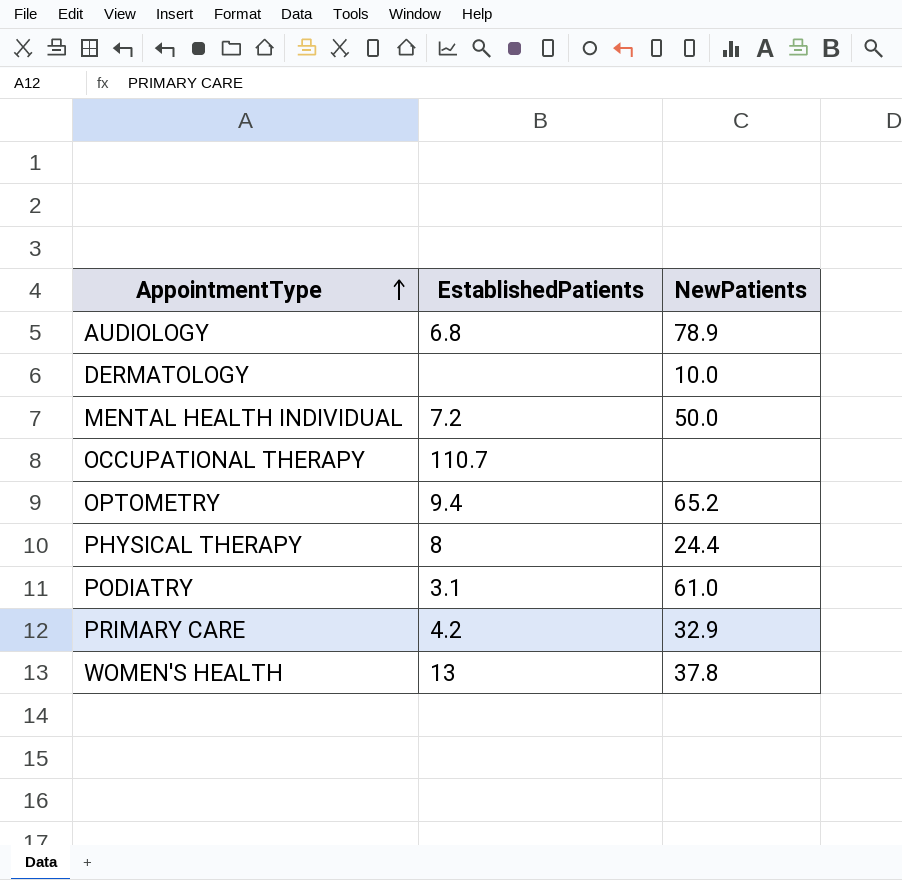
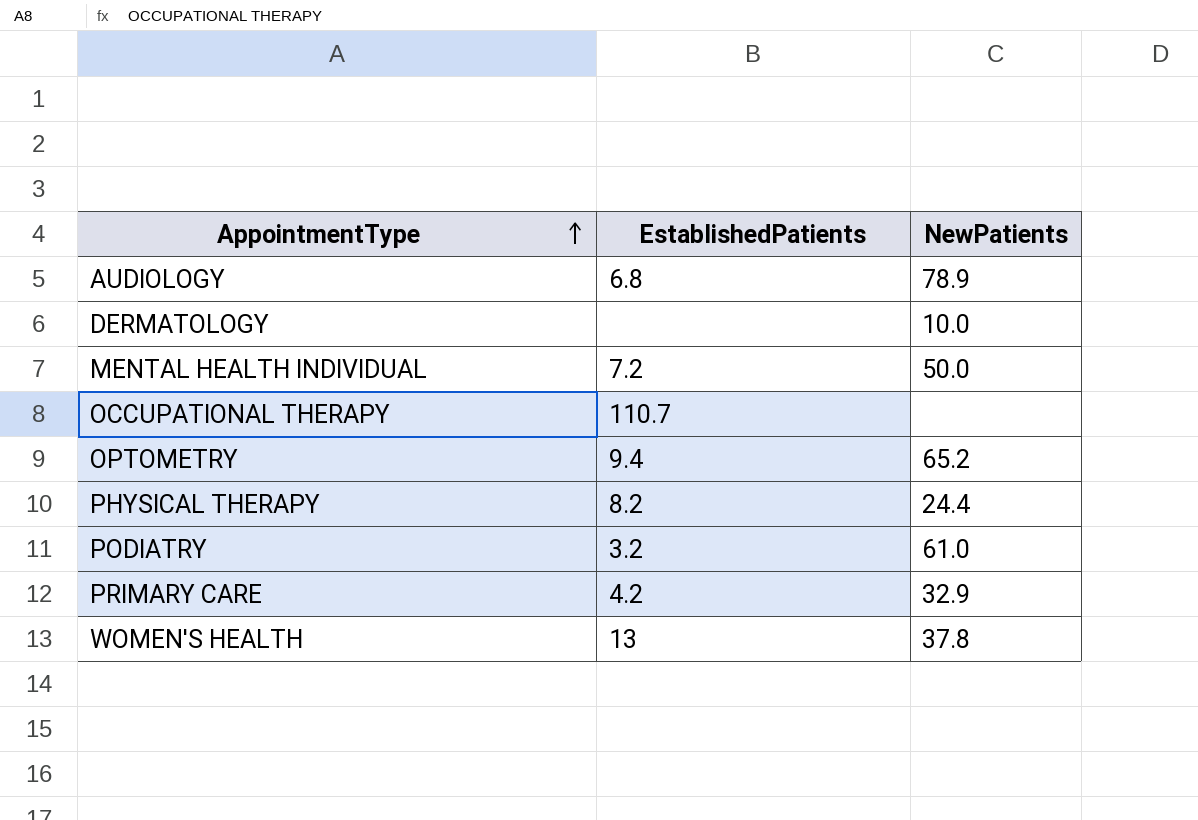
PHYSICAL THERAPY | EstablishedPatients: 8 -> 8.2
PODIATRY | EstablishedPatients: 3.1 -> 3.2

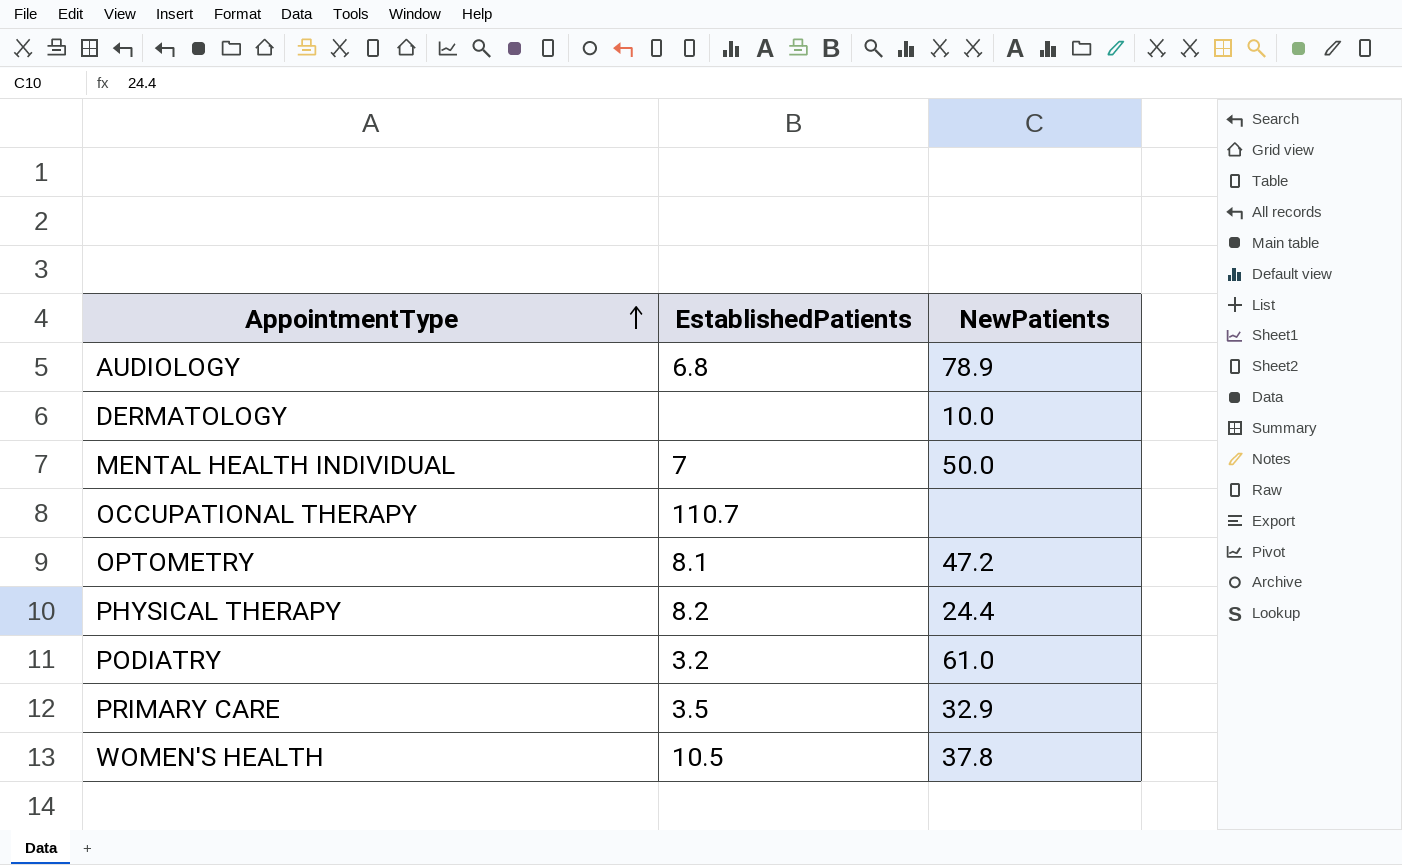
MENTAL HEALTH INDIVIDUAL | EstablishedPatients: 7.2 -> 7
OPTOMETRY | EstablishedPatients: 9.4 -> 8.1
OPTOMETRY | NewPatients: 65.2 -> 47.2
PRIMARY CARE | EstablishedPatients: 4.2 -> 3.5
WOMEN'S HEALTH | EstablishedPatients: 13 -> 10.5

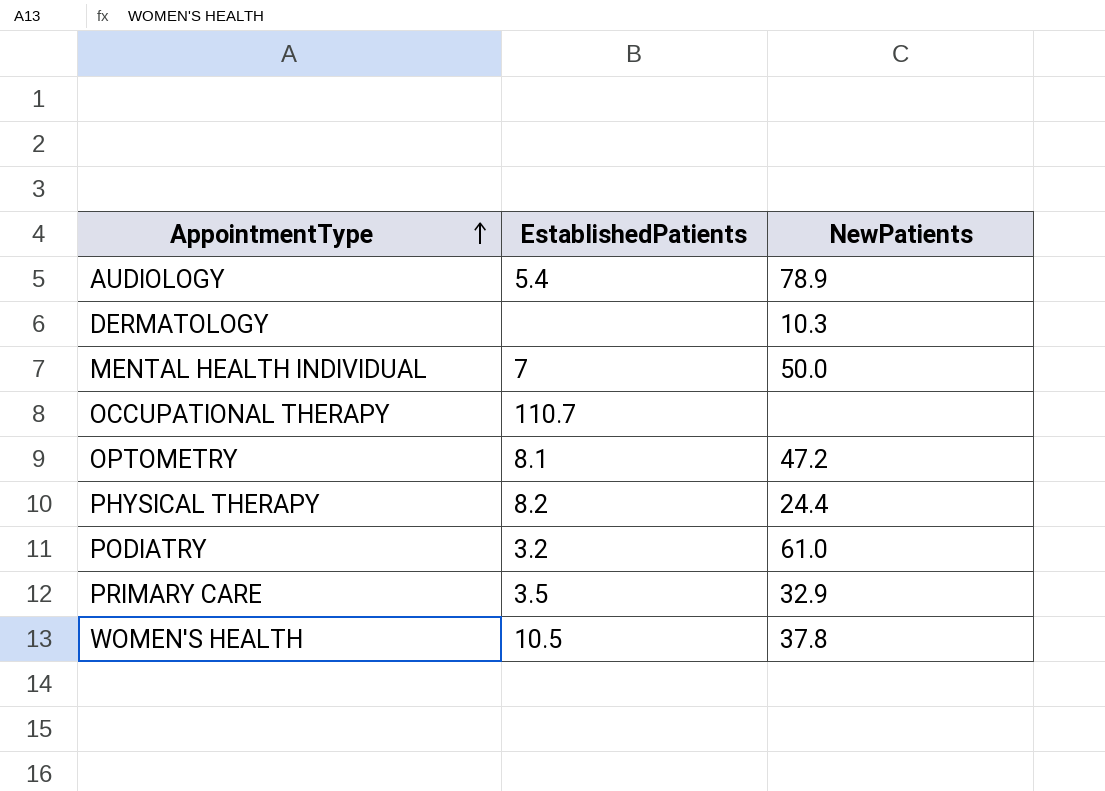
AUDIOLOGY | EstablishedPatients: 6.8 -> 5.4
DERMATOLOGY | NewPatients: 10.0 -> 10.3

